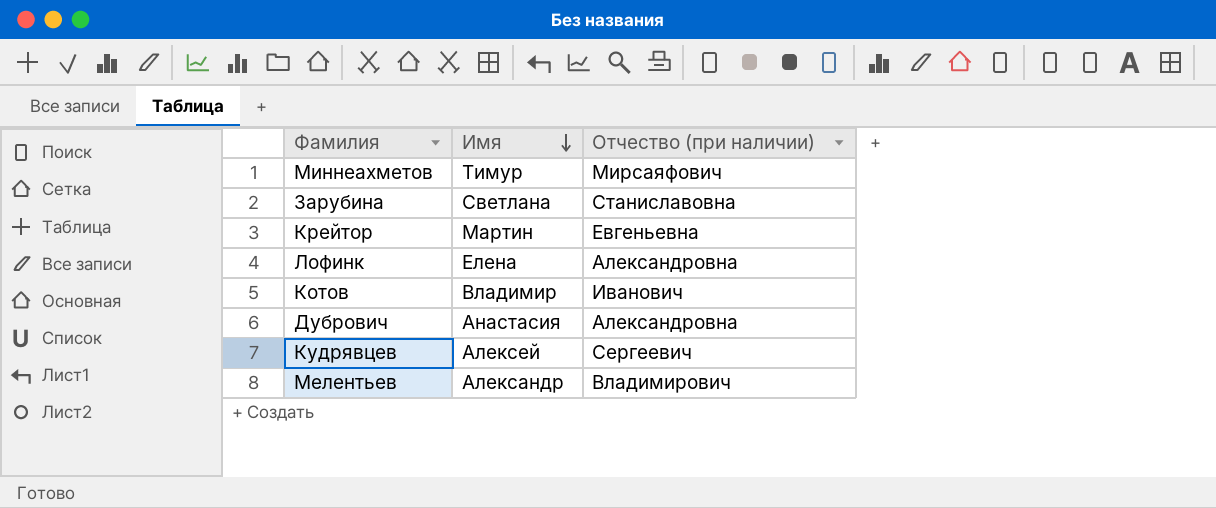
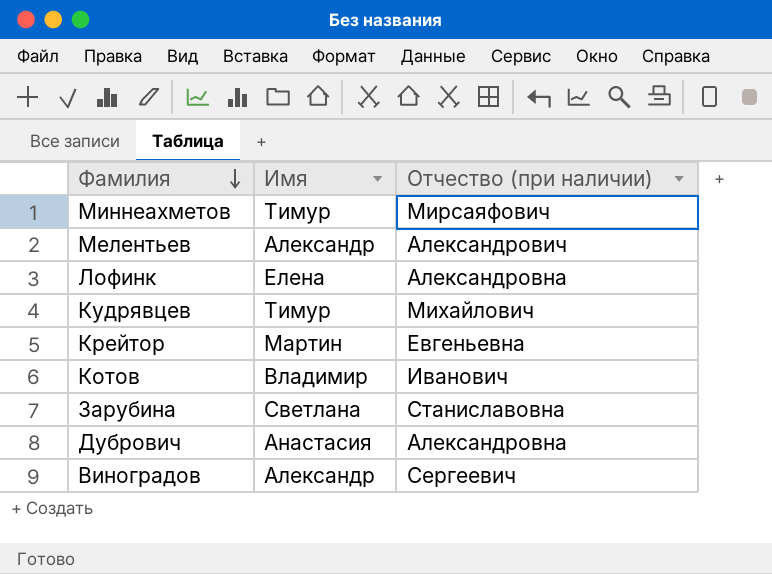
row order: Имя descending -> Фамилия descending
Мелентьев | Отчество (при наличии): Владимирович -> Александрович
Кудрявцев | Имя: Алексей -> Тимур
Кудрявцев | Отчество (при наличии): Сергеевич -> Михайлович
row Виноградов: none -> Александр | Сергеевич

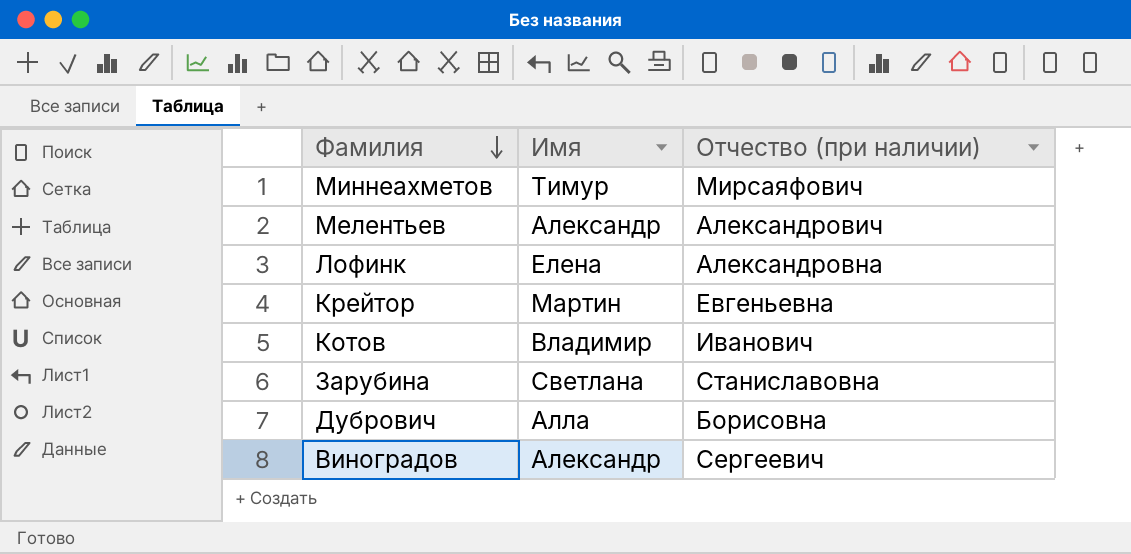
row Кудрявцев: Тимур | Михайлович -> none
Дубрович | Имя: Анастасия -> Алла
Дубрович | Отчество (при наличии): Александровна -> Борисовна

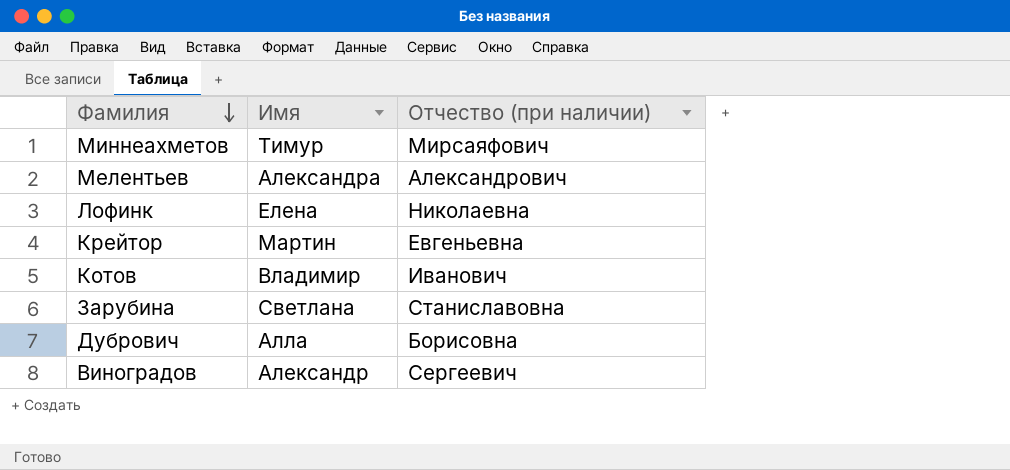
Мелентьев | Имя: Александр -> Александра
Лофинк | Отчество (при наличии): Александровна -> Николаевна

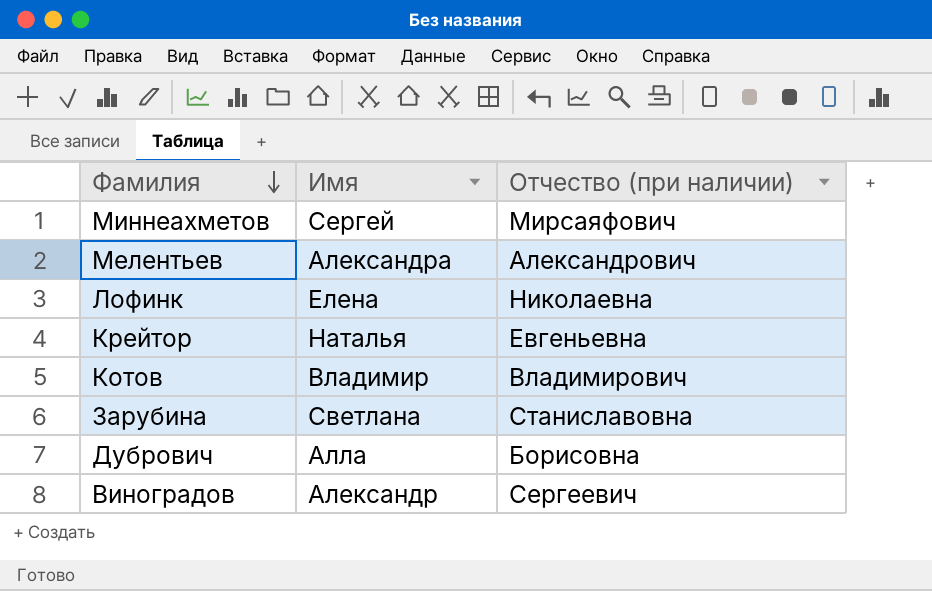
Миннеахметов | Имя: Тимур -> Сергей
Крейтор | Имя: Мартин -> Наталья
Котов | Отчество (при наличии): Иванович -> Владимирович

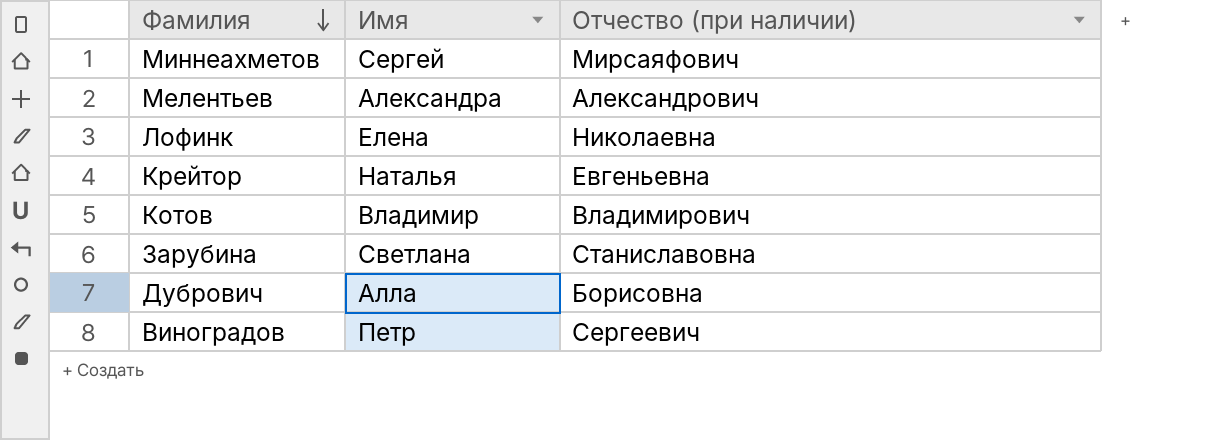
Виноградов | Имя: Александр -> Петр

